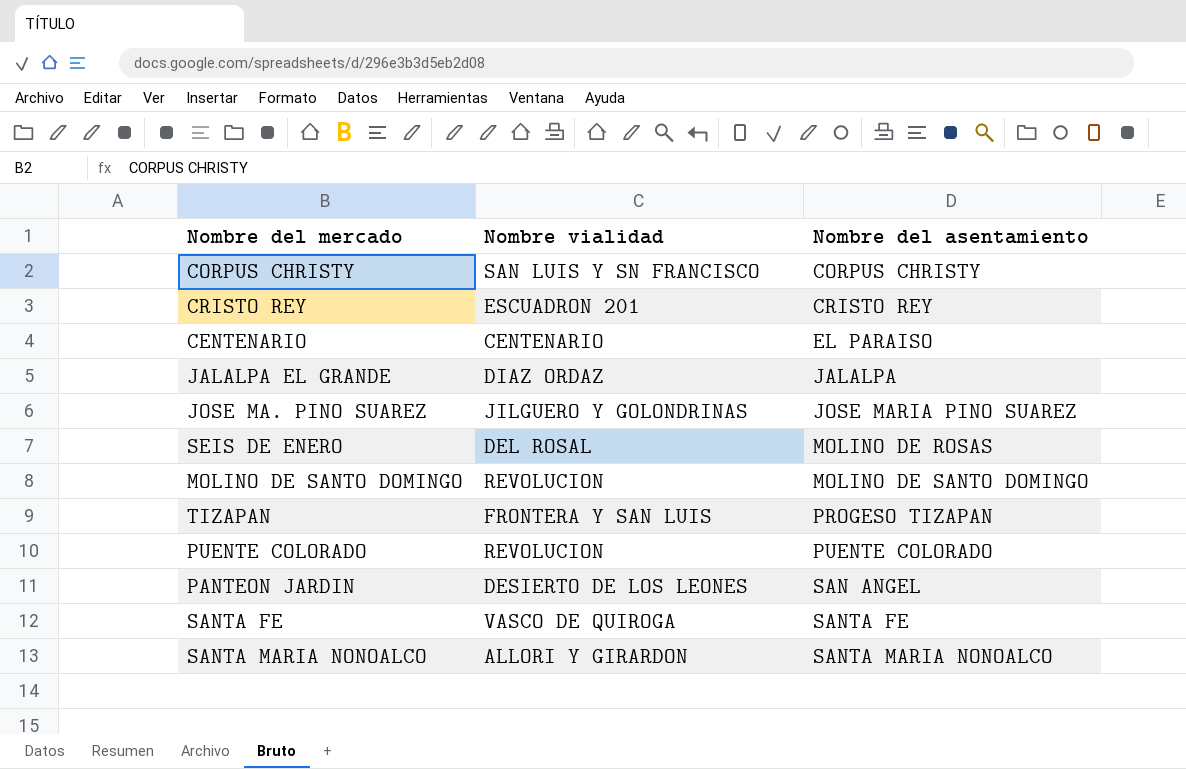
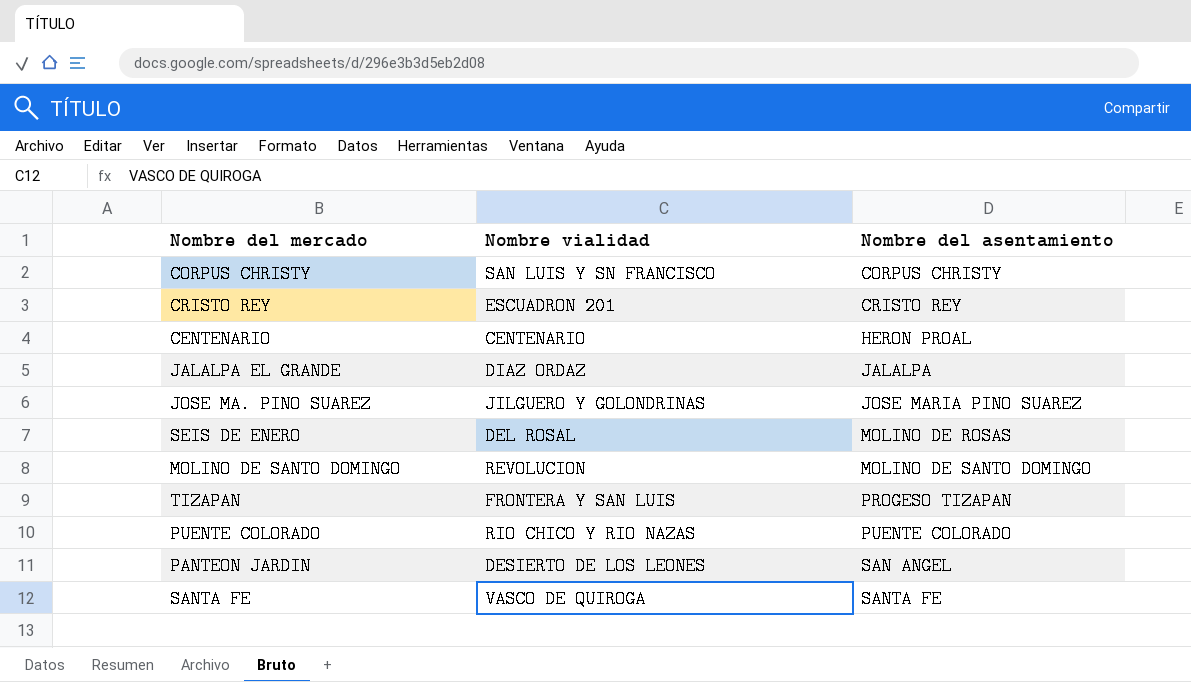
row SANTA MARIA NONOALCO: ALLORI Y GIRARDON | SANTA MARIA NONOALCO -> none
CENTENARIO | Nombre del asentamiento: EL PARAISO -> HERON PROAL
PUENTE COLORADO | Nombre vialidad: REVOLUCION -> RIO CHICO Y RIO NAZAS

